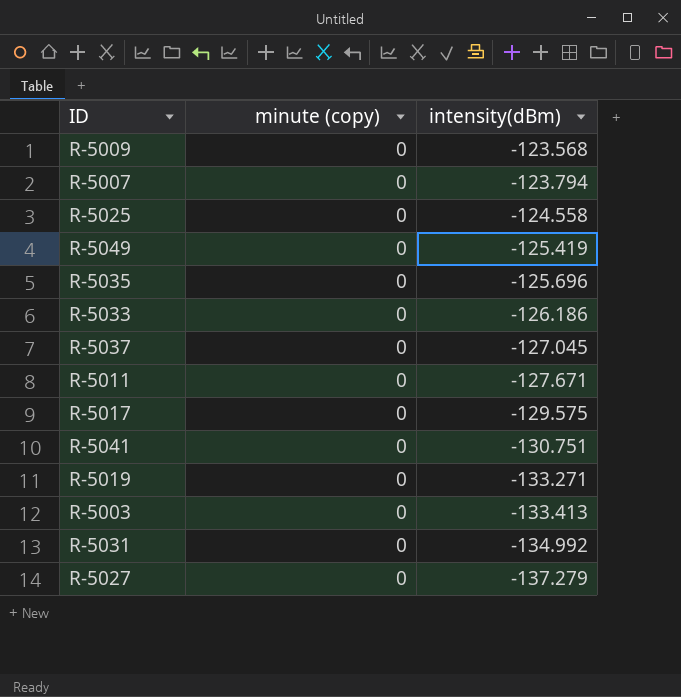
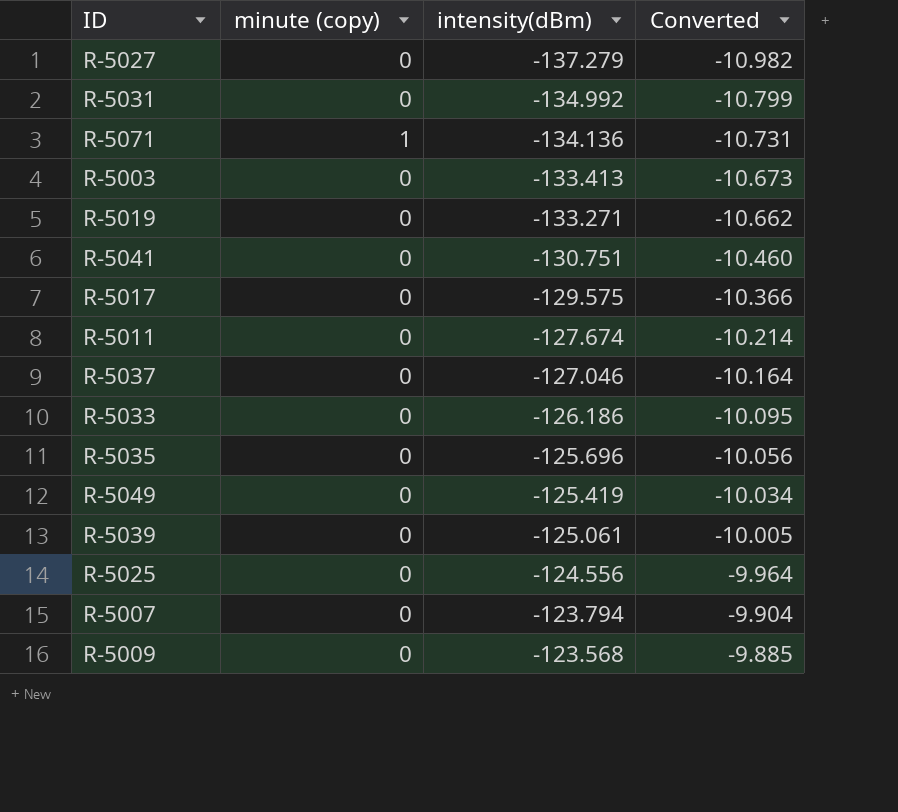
row order: intensity(dBm) descending -> intensity(dBm) ascending
column Converted | formula: none -> [intensity(dBm)] * 0.08
row R-5071: none -> 1 | -134.136 | -10.731
R-5011 | intensity(dBm): -127.671 -> -127.674
R-5037 | intensity(dBm): -127.045 -> -127.046
row R-5039: none -> 0 | -125.061 | -10.005
R-5025 | intensity(dBm): -124.558 -> -124.556

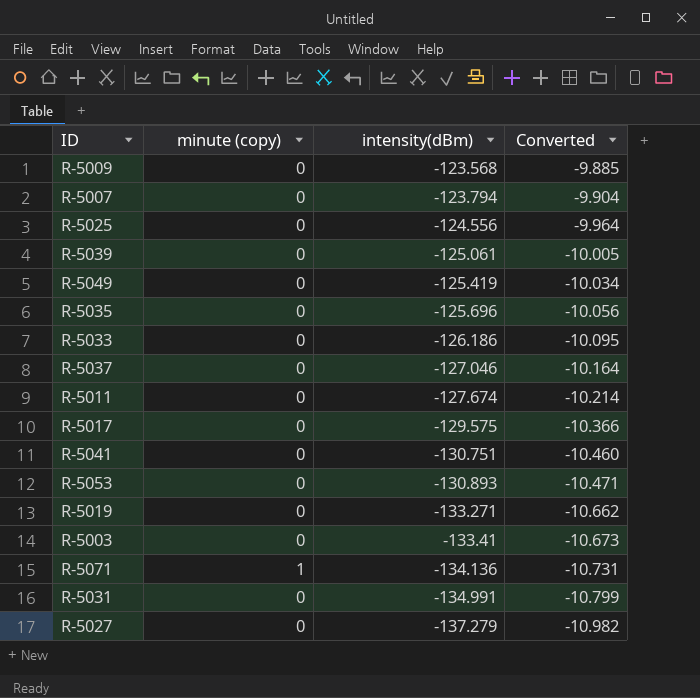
row order: intensity(dBm) ascending -> intensity(dBm) descending
row R-5053: none -> 0 | -130.893 | -10.471
R-5003 | intensity(dBm): -133.413 -> -133.41
R-5031 | intensity(dBm): -134.992 -> -134.991

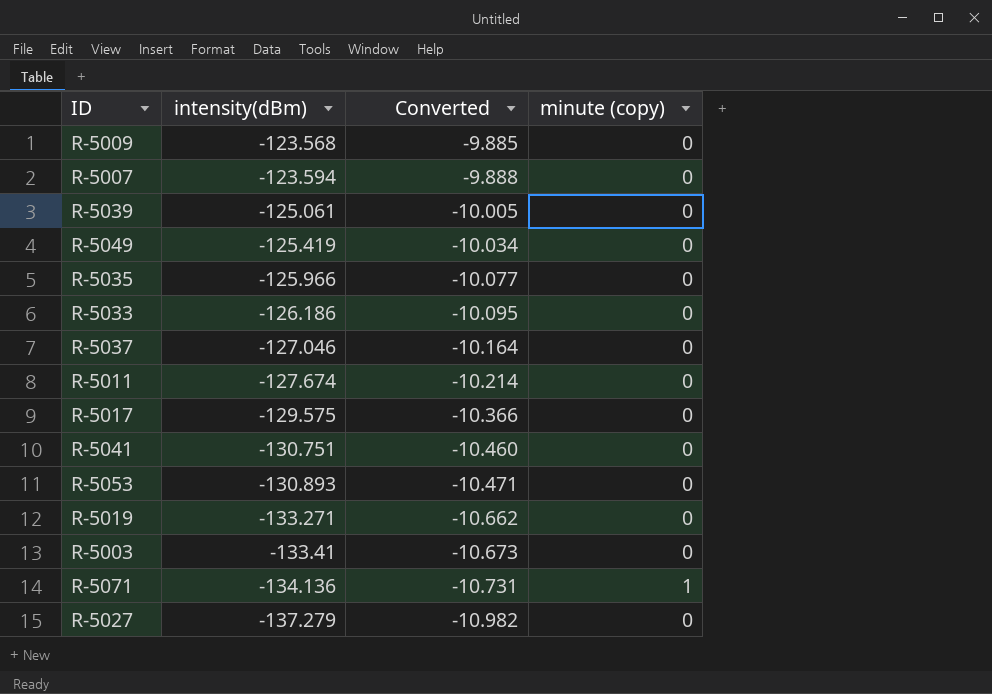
column minute (copy) | position: 2 -> 4
row R-5025: 0 | -124.556 | -9.964 -> none
row R-5031: 0 | -134.991 | -10.799 -> none
R-5007 | intensity(dBm): -123.794 -> -123.594
R-5007 | Converted: -9.904 -> -9.888
R-5035 | intensity(dBm): -125.696 -> -125.966
R-5035 | Converted: -10.056 -> -10.077

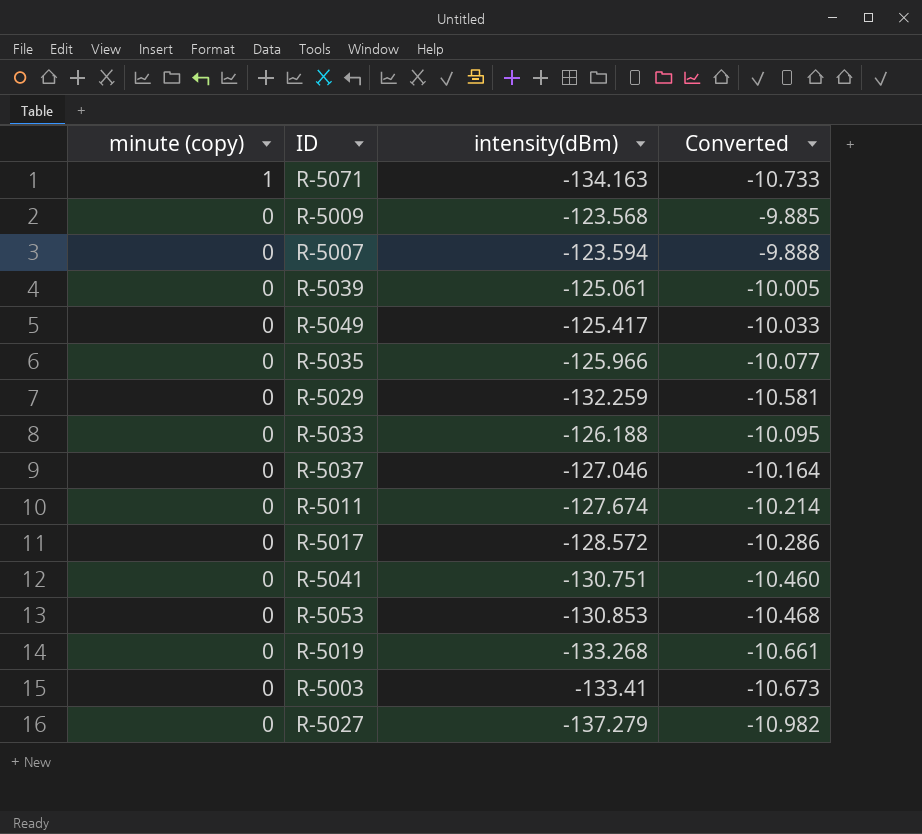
row order: intensity(dBm) descending -> minute (copy) descending
column minute (copy) | position: 4 -> 1
R-5071 | intensity(dBm): -134.136 -> -134.163
R-5071 | Converted: -10.731 -> -10.733
R-5049 | intensity(dBm): -125.419 -> -125.417
R-5049 | Converted: -10.034 -> -10.033
row R-5029: none -> 0 | -132.259 | -10.581
R-5033 | intensity(dBm): -126.186 -> -126.188
R-5017 | intensity(dBm): -129.575 -> -128.572
R-5017 | Converted: -10.366 -> -10.286
R-5053 | intensity(dBm): -130.893 -> -130.853
R-5053 | Converted: -10.471 -> -10.468
R-5019 | intensity(dBm): -133.271 -> -133.268
R-5019 | Converted: -10.662 -> -10.661

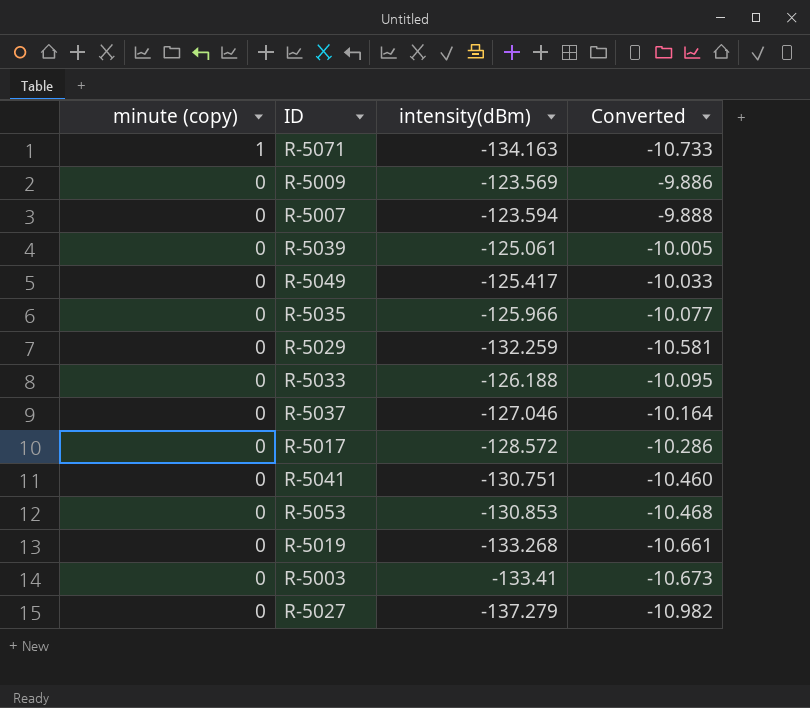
row R-5011: 0 | -127.674 | -10.214 -> none
R-5009 | intensity(dBm): -123.568 -> -123.569
R-5009 | Converted: -9.885 -> -9.886

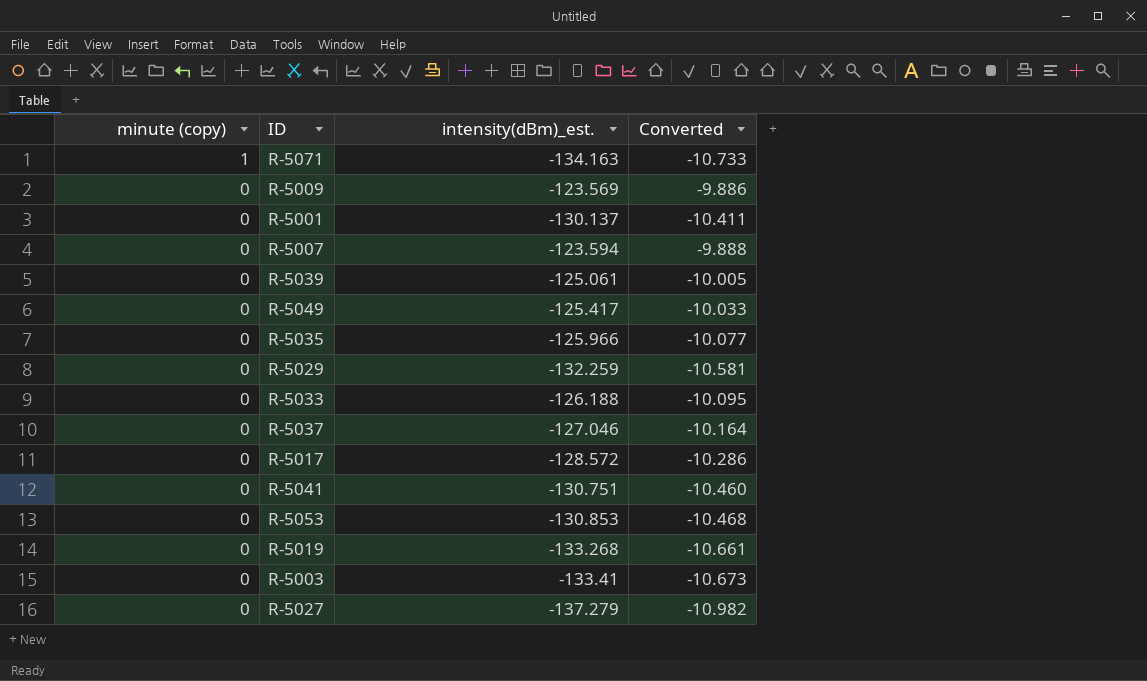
column name: intensity(dBm) -> intensity(dBm)_est.
row R-5001: none -> 0 | -130.137 | -10.411

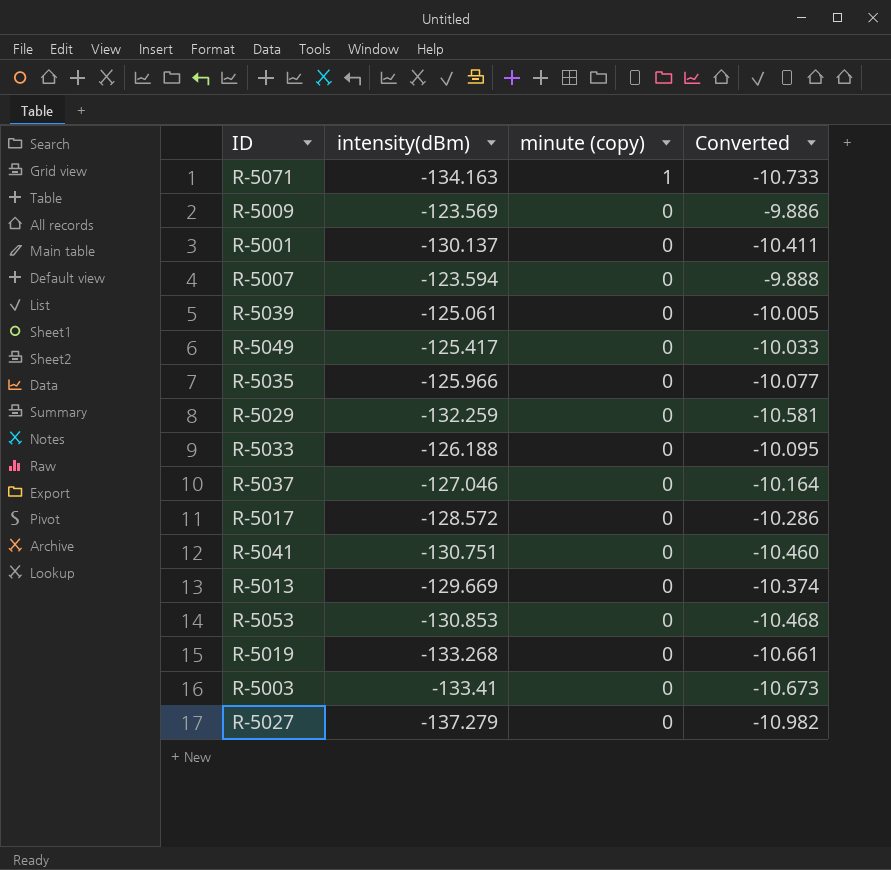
column name: intensity(dBm)_est. -> intensity(dBm)
column minute (copy) | position: 1 -> 3
row R-5013: none -> -129.669 | 0 | -10.374

